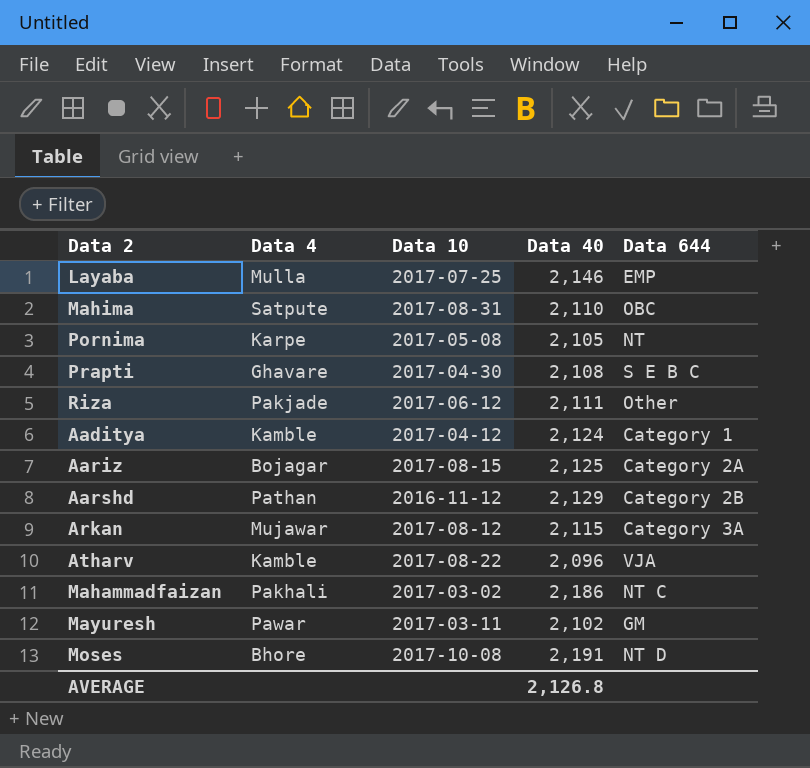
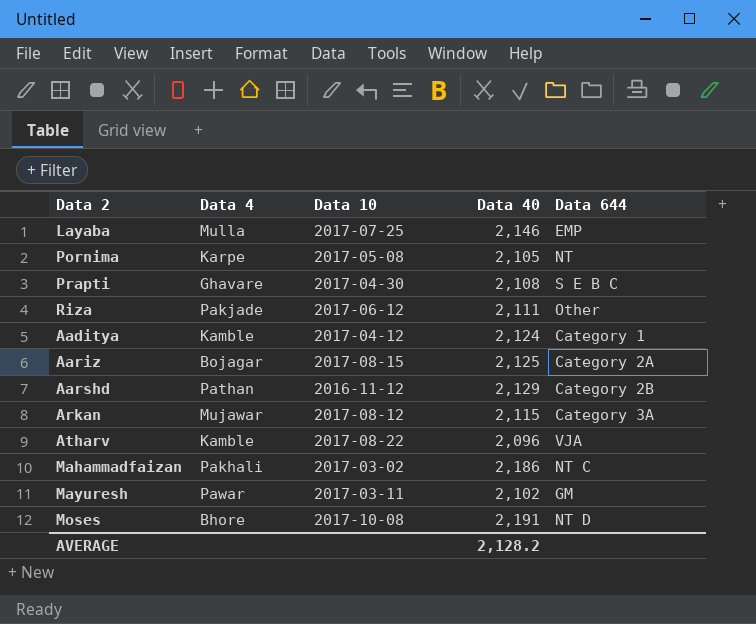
row Mahima: Satpute | 2017-08-31 | 2,110 | OBC -> none
AVERAGE | Data 40: 2,126.8 -> 2,128.2

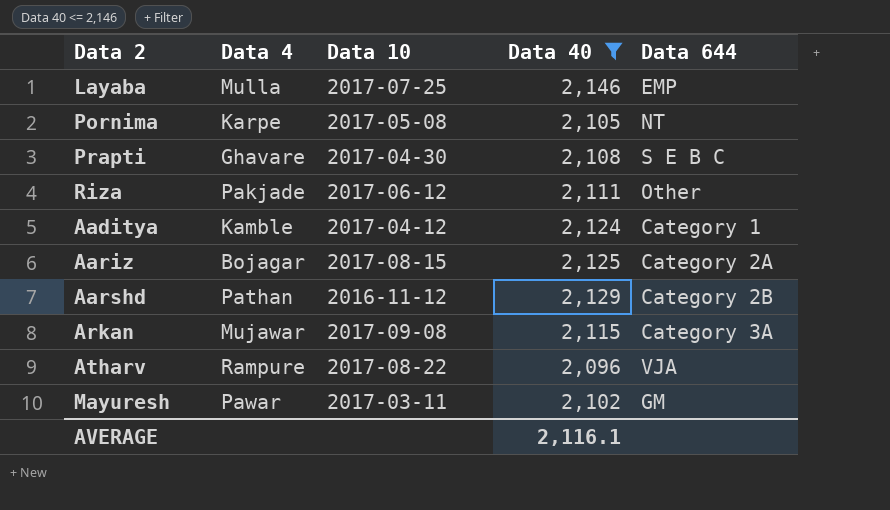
filter: none -> Data 40 <= 2,146
Arkan | Data 10: 2017-08-12 -> 2017-09-08
Atharv | Data 4: Kamble -> Rampure
AVERAGE | Data 40: 2,128.2 -> 2,116.1

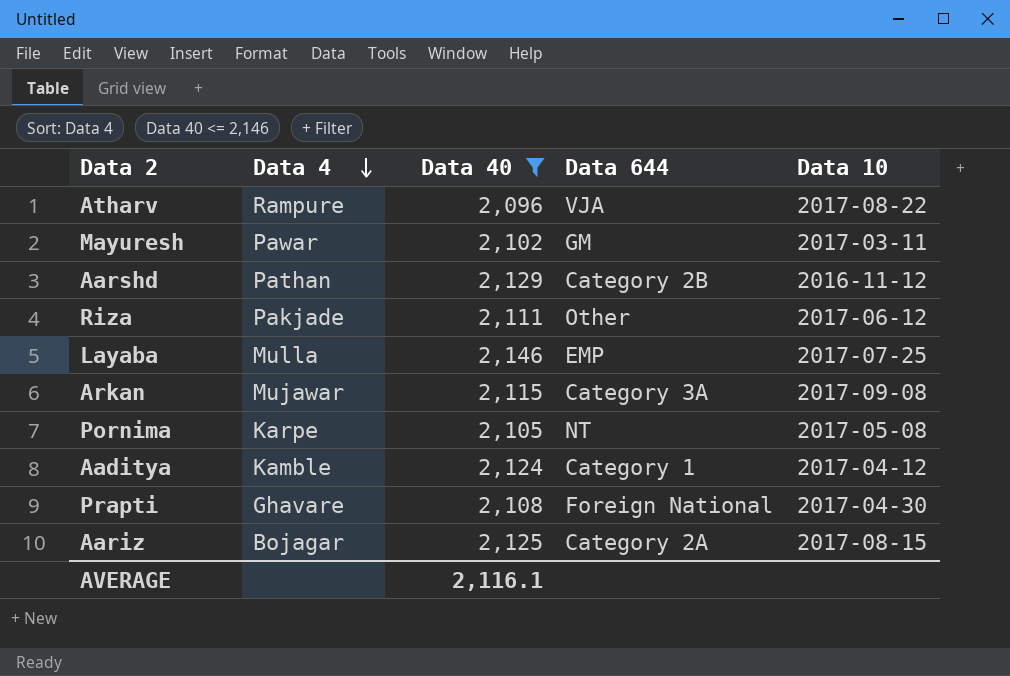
row order: none -> Data 4 descending
column Data 10 | position: 3 -> 5
Prapti | Data 644: S E B C -> Foreign National

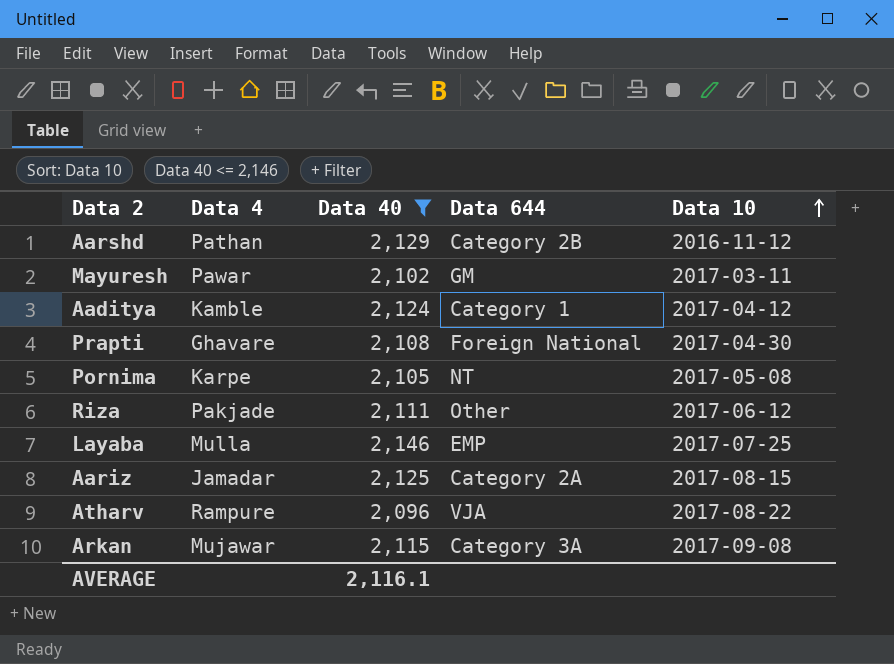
row order: Data 4 descending -> Data 10 ascending
Aariz | Data 4: Bojagar -> Jamadar

